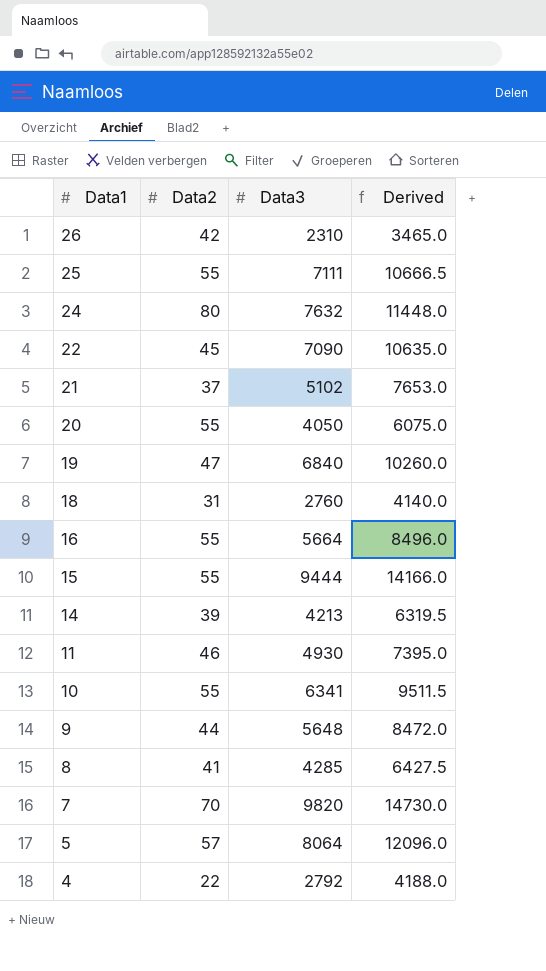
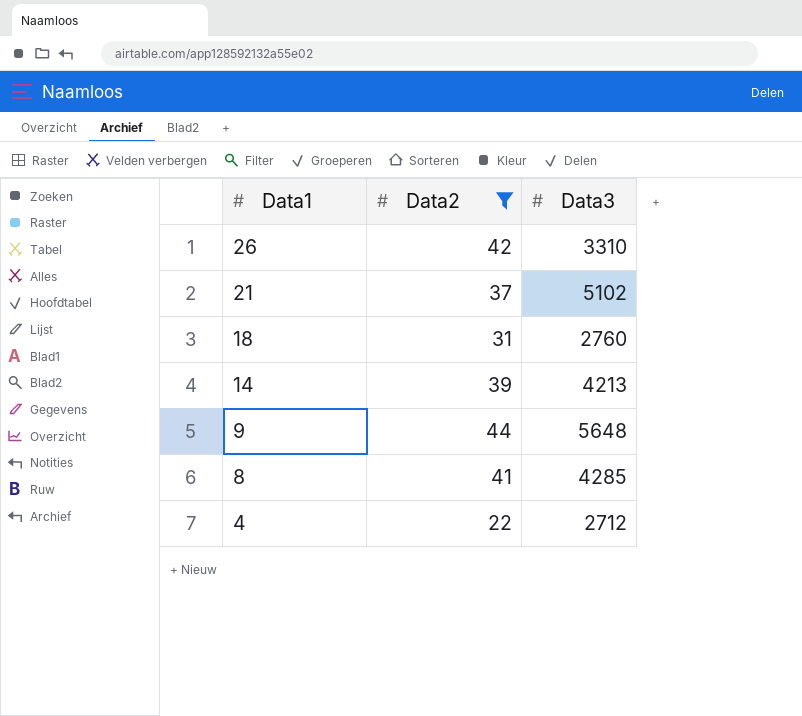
filter: none -> Data2 <= 44
column Derived | formula: [Data3] * 1.5 -> none
26 | Data3: 2310 -> 3310
4 | Data3: 2792 -> 2712

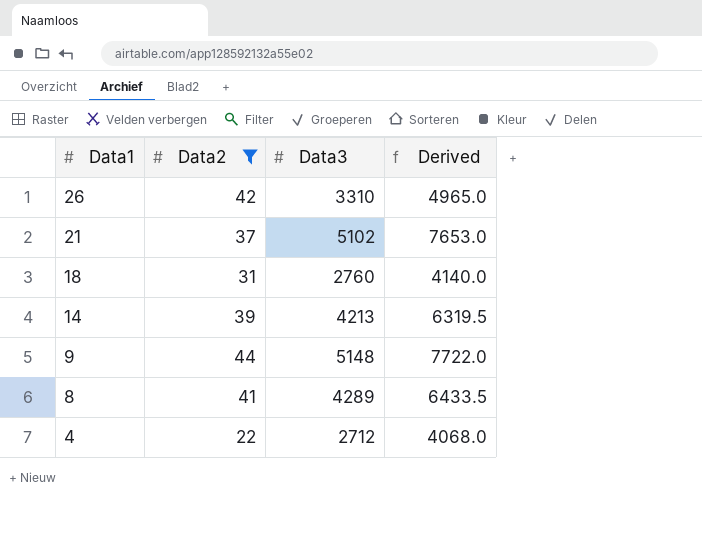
column Derived | formula: none -> [Data3] * 1.5
9 | Data3: 5648 -> 5148
8 | Data3: 4285 -> 4289

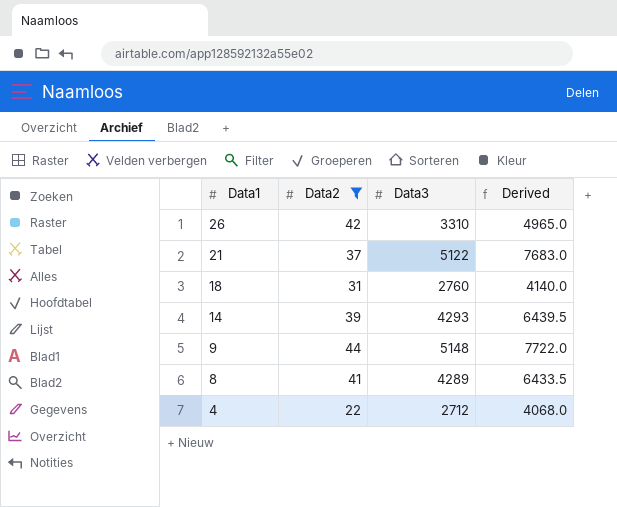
21 | Data3: 5102 -> 5122
21 | Derived: 7653.0 -> 7683.0
14 | Data3: 4213 -> 4293
14 | Derived: 6319.5 -> 6439.5

